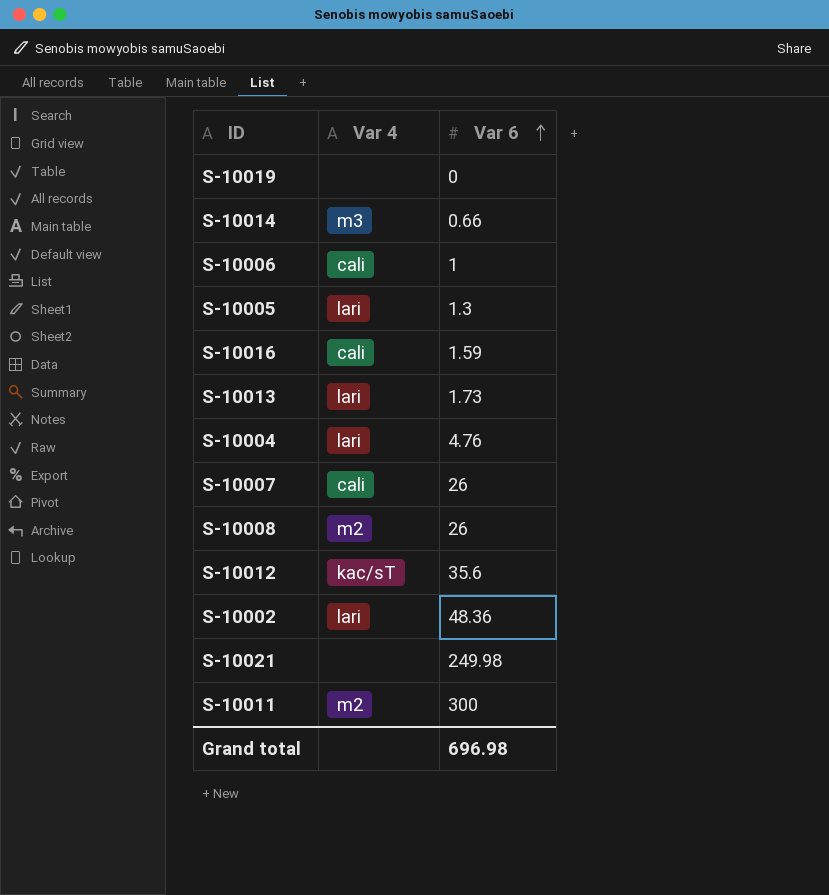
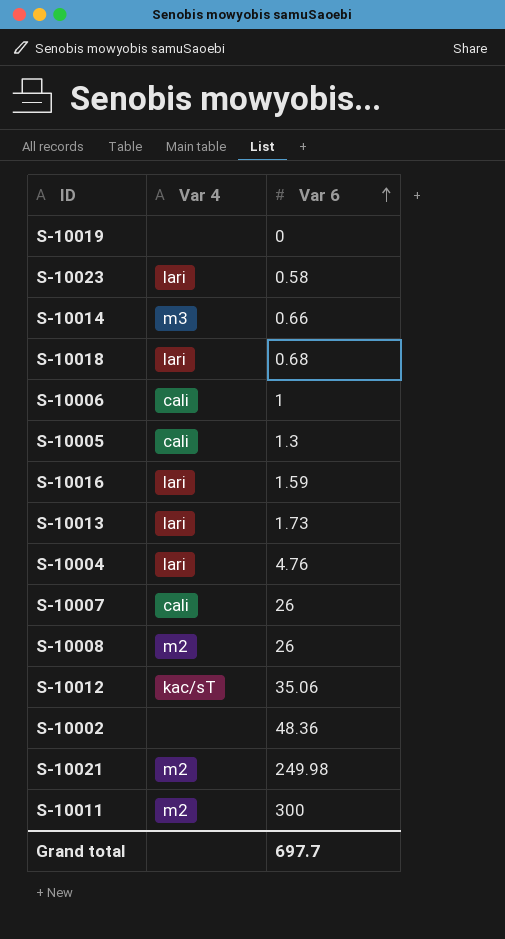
row S-10023: none -> lari | 0.58
row S-10018: none -> lari | 0.68
S-10005 | Var 4: lari -> cali
S-10016 | Var 4: cali -> lari
S-10012 | Var 6: 35.6 -> 35.06
S-10002 | Var 4: lari -> none
S-10021 | Var 4: none -> m2
Grand total | Var 6: 696.98 -> 697.7

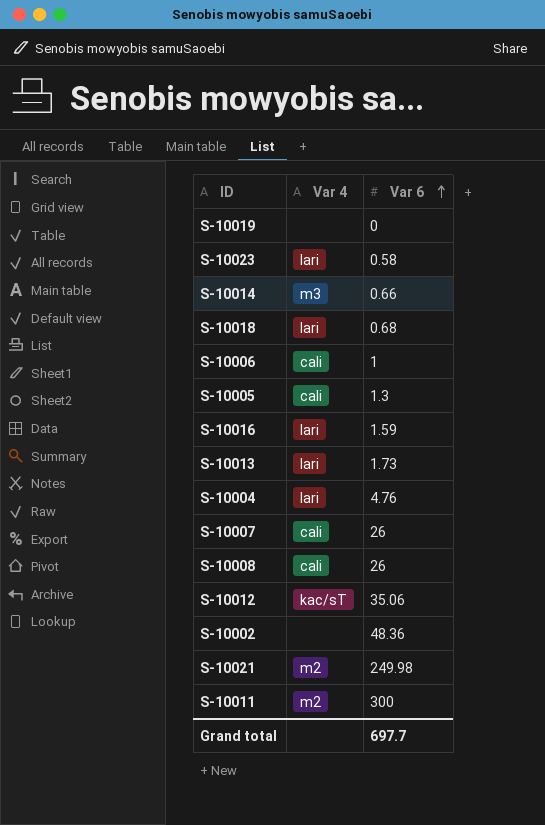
S-10008 | Var 4: m2 -> cali

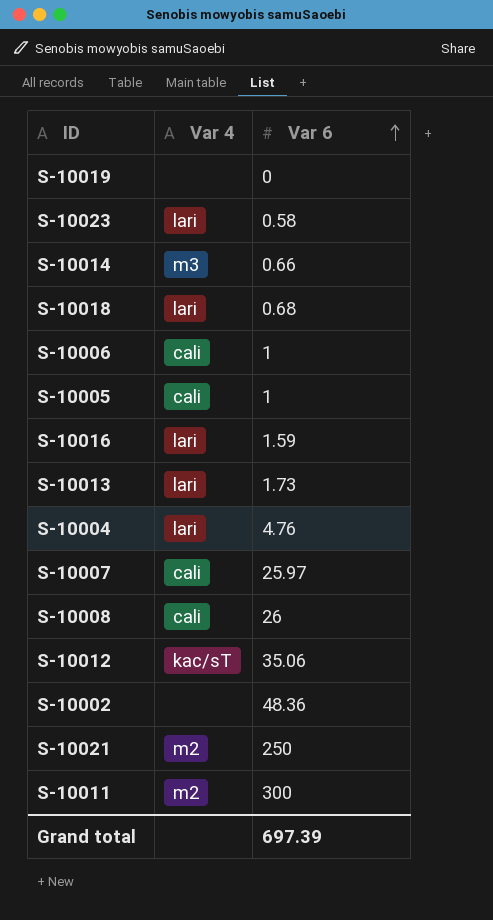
S-10005 | Var 6: 1.3 -> 1
S-10007 | Var 6: 26 -> 25.97
S-10021 | Var 6: 249.98 -> 250
Grand total | Var 6: 697.7 -> 697.39

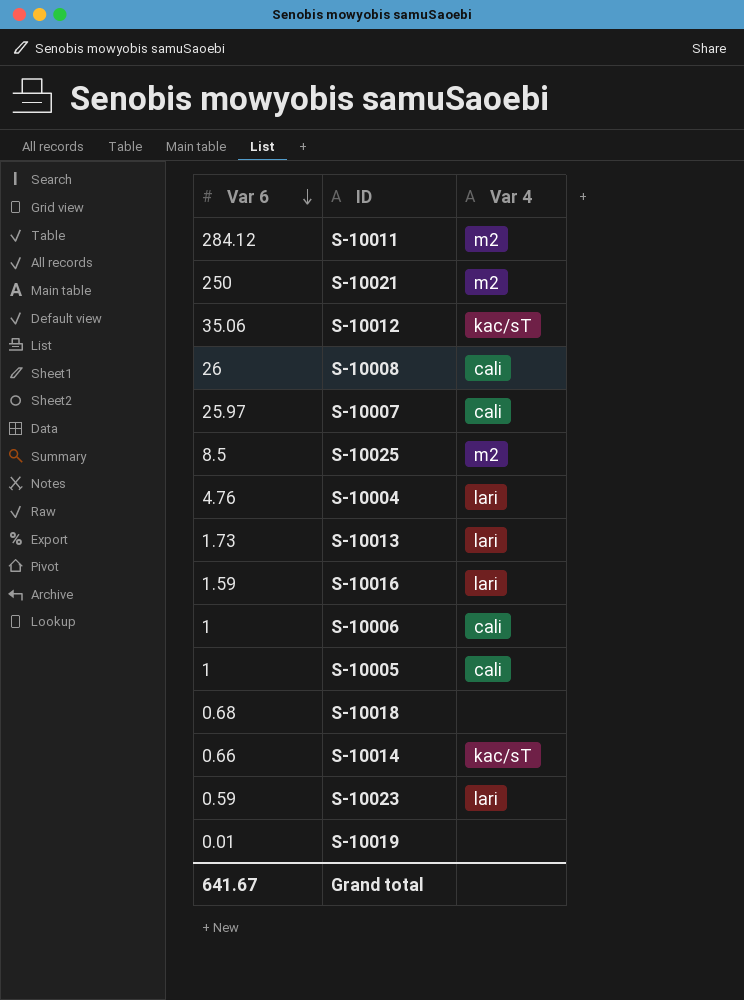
row order: Var 6 ascending -> Var 6 descending
column Var 6 | position: 3 -> 1
row S-10002: none | 48.36 -> none
S-10011 | Var 6: 300 -> 284.12
row S-10025: none -> 8.5 | m2
S-10018 | Var 4: lari -> none
S-10014 | Var 4: m3 -> kac/sT
S-10023 | Var 6: 0.58 -> 0.59
S-10019 | Var 6: 0 -> 0.01
Grand total | Var 6: 697.39 -> 641.67

